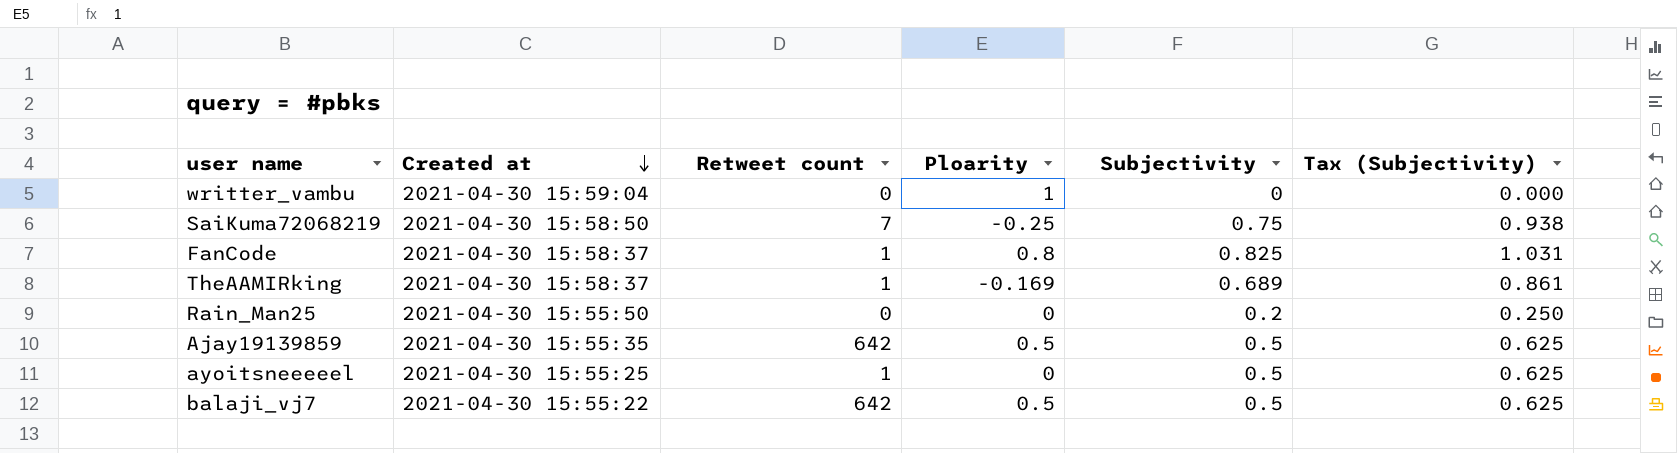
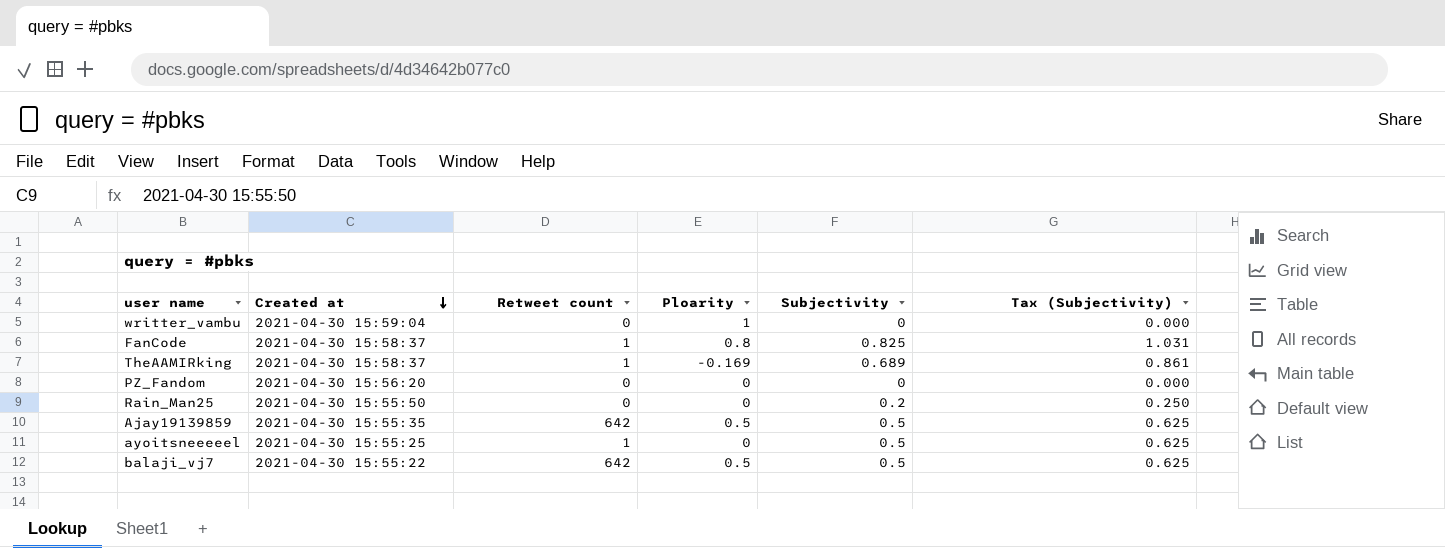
row SaiKuma72068219: 2021-04-30 15:58:50 | 7 | -0.25 | 0.75 | 0.938 -> none
row PZ_Fandom: none -> 2021-04-30 15:56:20 | 0 | 0 | 0 | 0.000

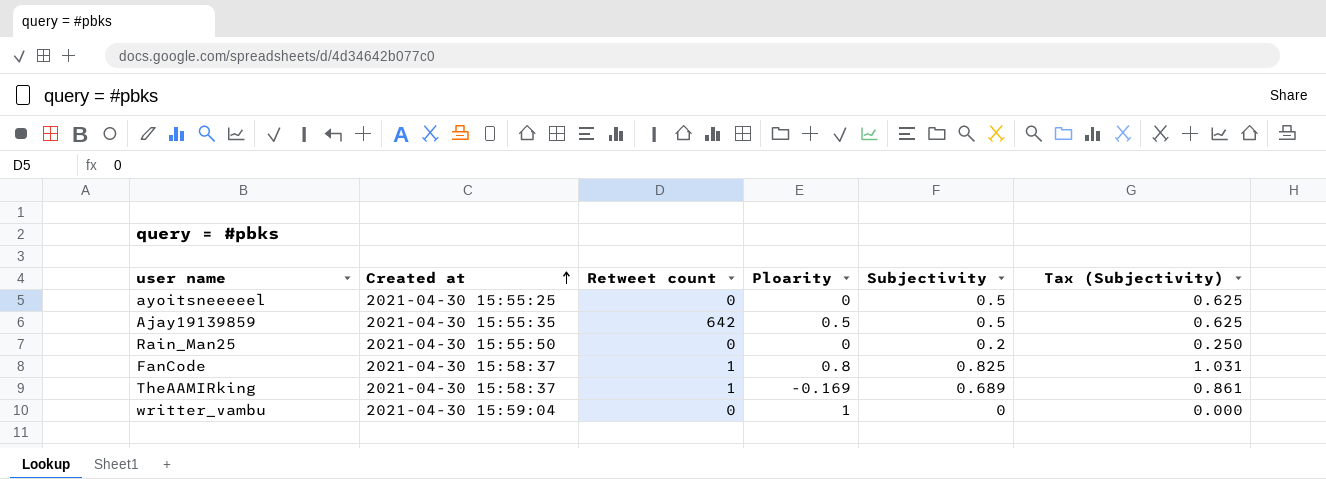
row order: Created at descending -> Created at ascending
row PZ_Fandom: 2021-04-30 15:56:20 | 0 | 0 | 0 | 0.000 -> none
row balaji_vj7: 2021-04-30 15:55:22 | 642 | 0.5 | 0.5 | 0.625 -> none
ayoitsneeeeel | Retweet count: 1 -> 0

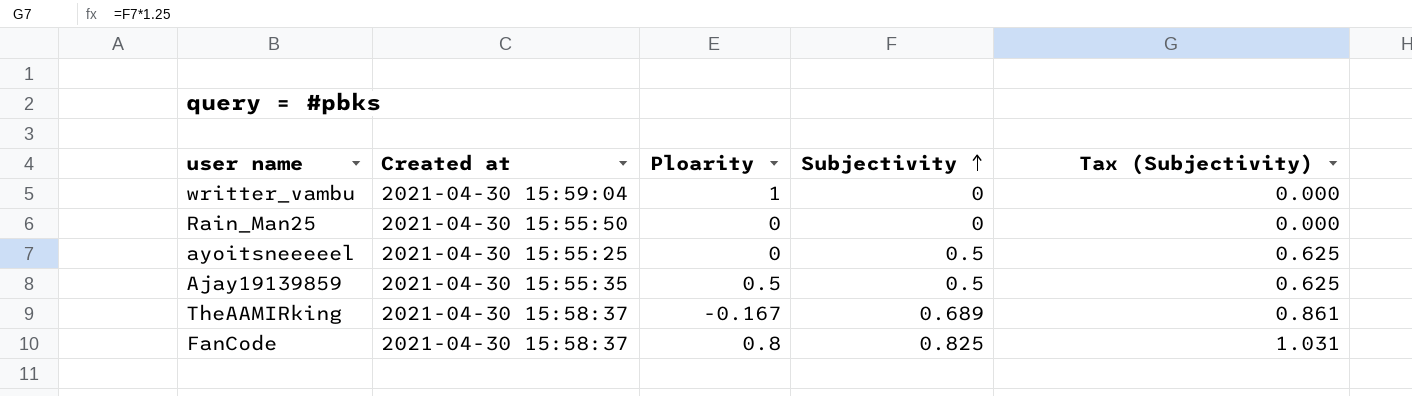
row order: Created at ascending -> Subjectivity ascending
column Retweet count | position: 3 -> none
Rain_Man25 | Subjectivity: 0.2 -> 0
Rain_Man25 | Tax (Subjectivity): 0.250 -> 0.000
TheAAMIRking | Ploarity: -0.169 -> -0.167

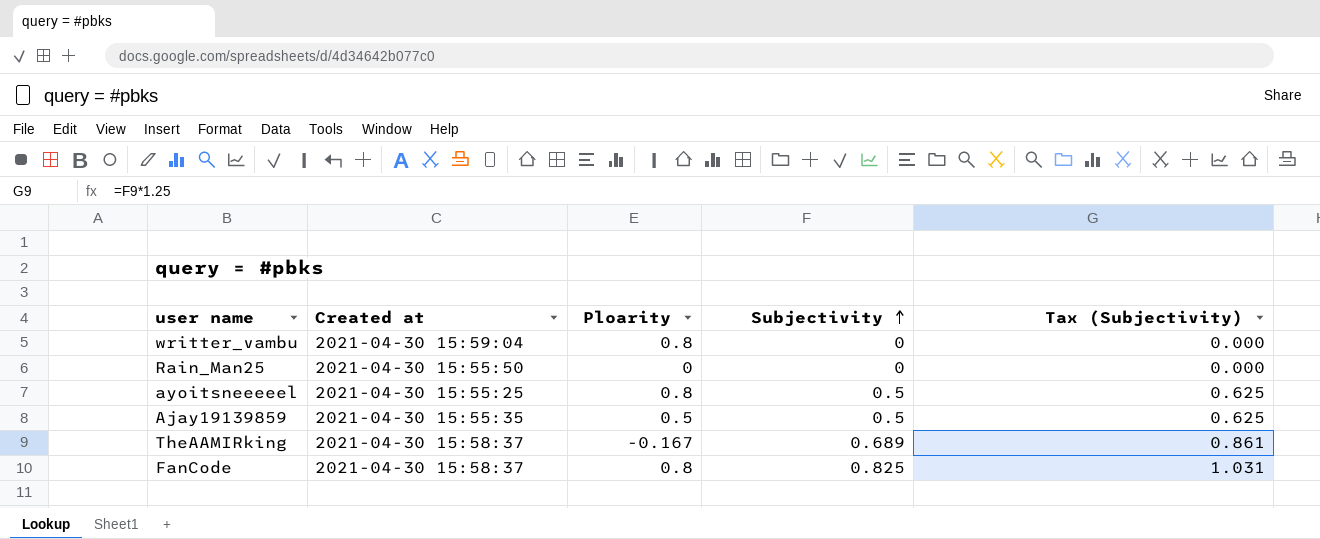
writter_vambu | Ploarity: 1 -> 0.8
ayoitsneeeeel | Ploarity: 0 -> 0.8

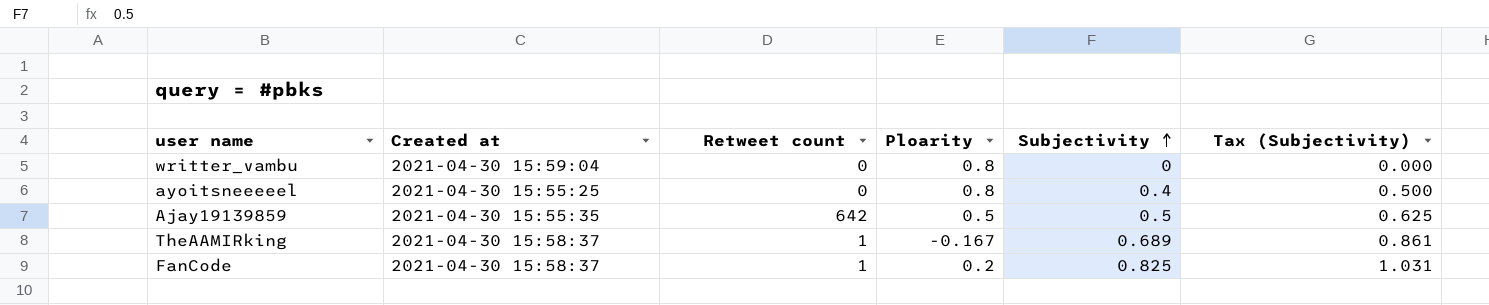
column Retweet count | position: none -> 3
row Rain_Man25: 2021-04-30 15:55:50 | 0 | 0 | 0.000 -> none
ayoitsneeeeel | Subjectivity: 0.5 -> 0.4
ayoitsneeeeel | Tax (Subjectivity): 0.625 -> 0.500
FanCode | Ploarity: 0.8 -> 0.2

